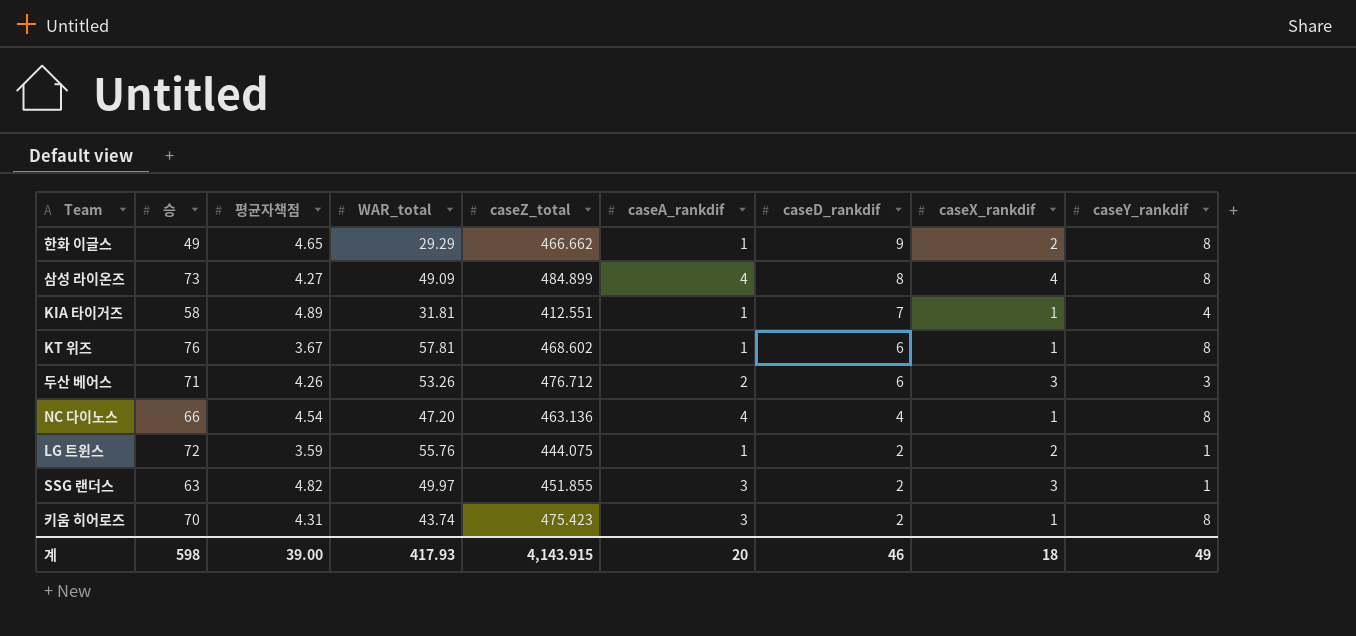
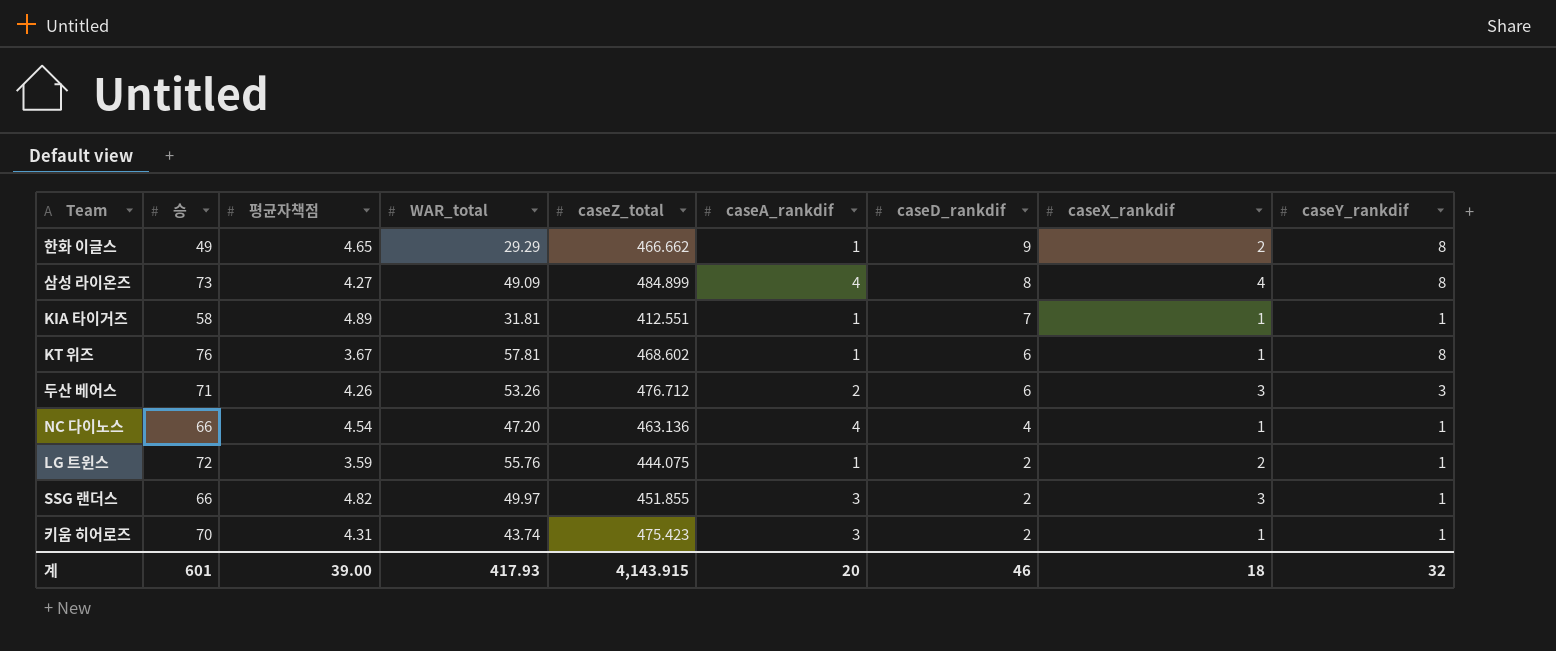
KIA 타이거즈 | caseY_rankdif: 4 -> 1
NC 다이노스 | caseY_rankdif: 8 -> 1
SSG 랜더스 | 승: 63 -> 66
키움 히어로즈 | caseY_rankdif: 8 -> 1
계 | 승: 598 -> 601
계 | caseY_rankdif: 49 -> 32

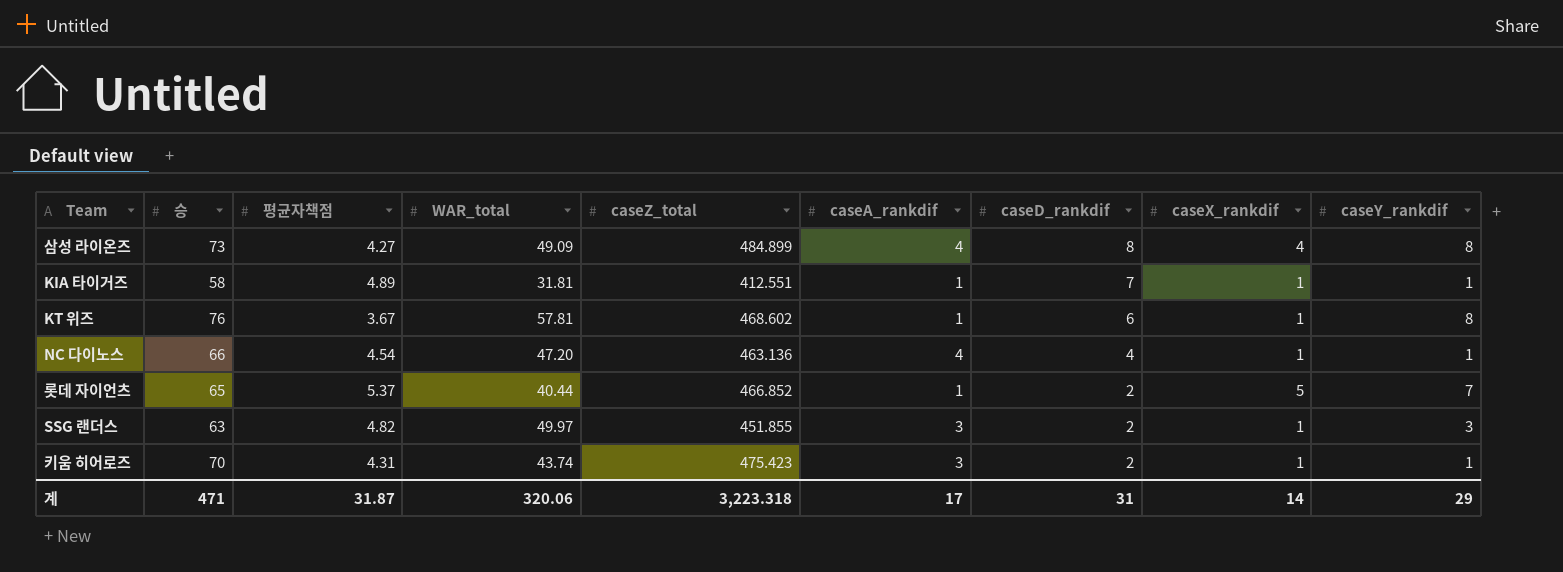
row 한화 이글스: 49 | 4.65 | 29.29 | 466.662 | 1 | 9 | 2 | 8 -> none
row 두산 베어스: 71 | 4.26 | 53.26 | 476.712 | 2 | 6 | 3 | 3 -> none
row LG 트윈스: 72 | 3.59 | 55.76 | 444.075 | 1 | 2 | 2 | 1 -> none
row 롯데 자이언츠: none -> 65 | 5.37 | 40.44 | 466.852 | 1 | 2 | 5 | 7
SSG 랜더스 | 승: 66 -> 63
SSG 랜더스 | caseX_rankdif: 3 -> 1
SSG 랜더스 | caseY_rankdif: 1 -> 3
계 | 승: 601 -> 471
계 | 평균자책점: 39.00 -> 31.87
계 | WAR_total: 417.93 -> 320.06
계 | caseZ_total: 4,143.915 -> 3,223.318
계 | caseA_rankdif: 20 -> 17
계 | caseD_rankdif: 46 -> 31
계 | caseX_rankdif: 18 -> 14
계 | caseY_rankdif: 32 -> 29

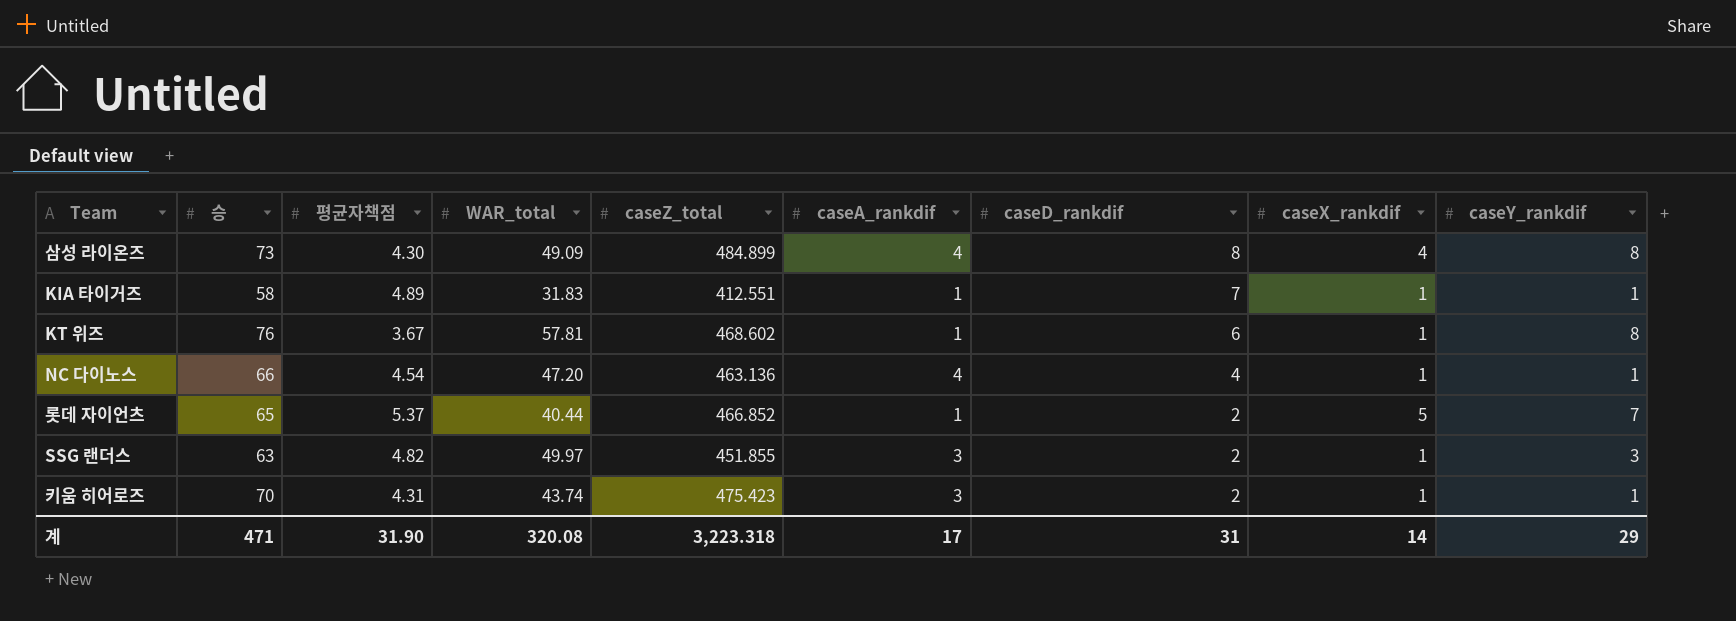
삼성 라이온즈 | 평균자책점: 4.27 -> 4.30
KIA 타이거즈 | WAR_total: 31.81 -> 31.83
계 | 평균자책점: 31.87 -> 31.90
계 | WAR_total: 320.06 -> 320.08

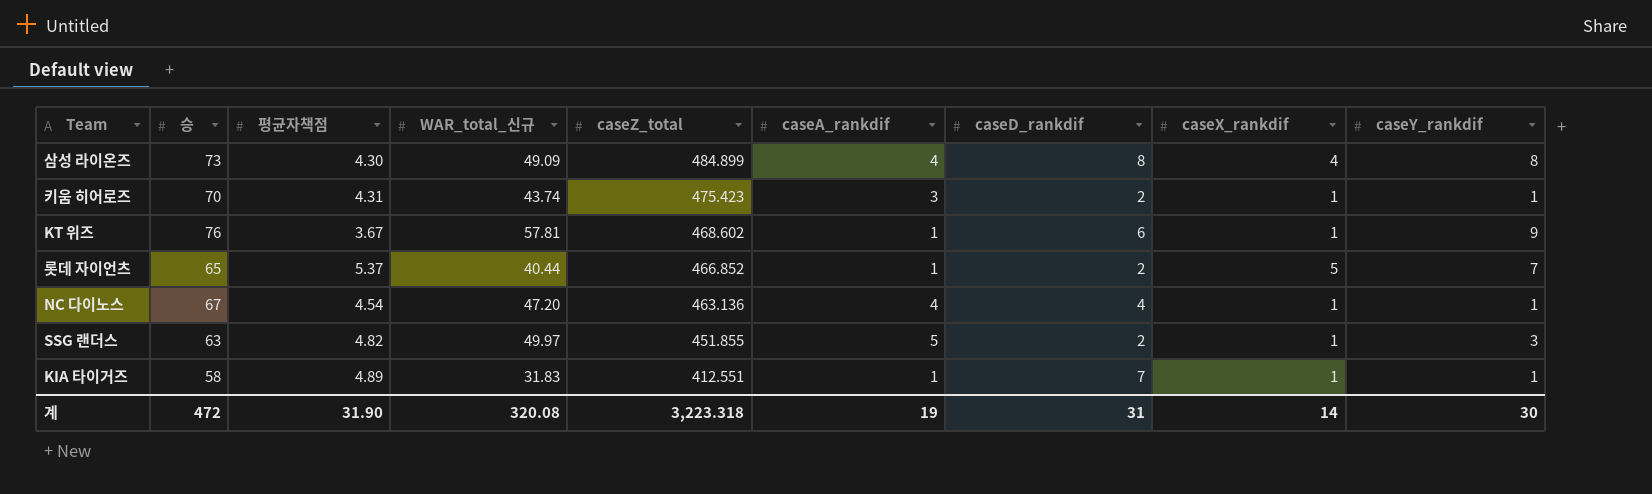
row order: caseD_rankdif descending -> caseZ_total descending
column name: WAR_total -> WAR_total_신규
KT 위즈 | caseY_rankdif: 8 -> 9
NC 다이노스 | 승: 66 -> 67
SSG 랜더스 | caseA_rankdif: 3 -> 5
계 | 승: 471 -> 472
계 | caseA_rankdif: 17 -> 19
계 | caseY_rankdif: 29 -> 30

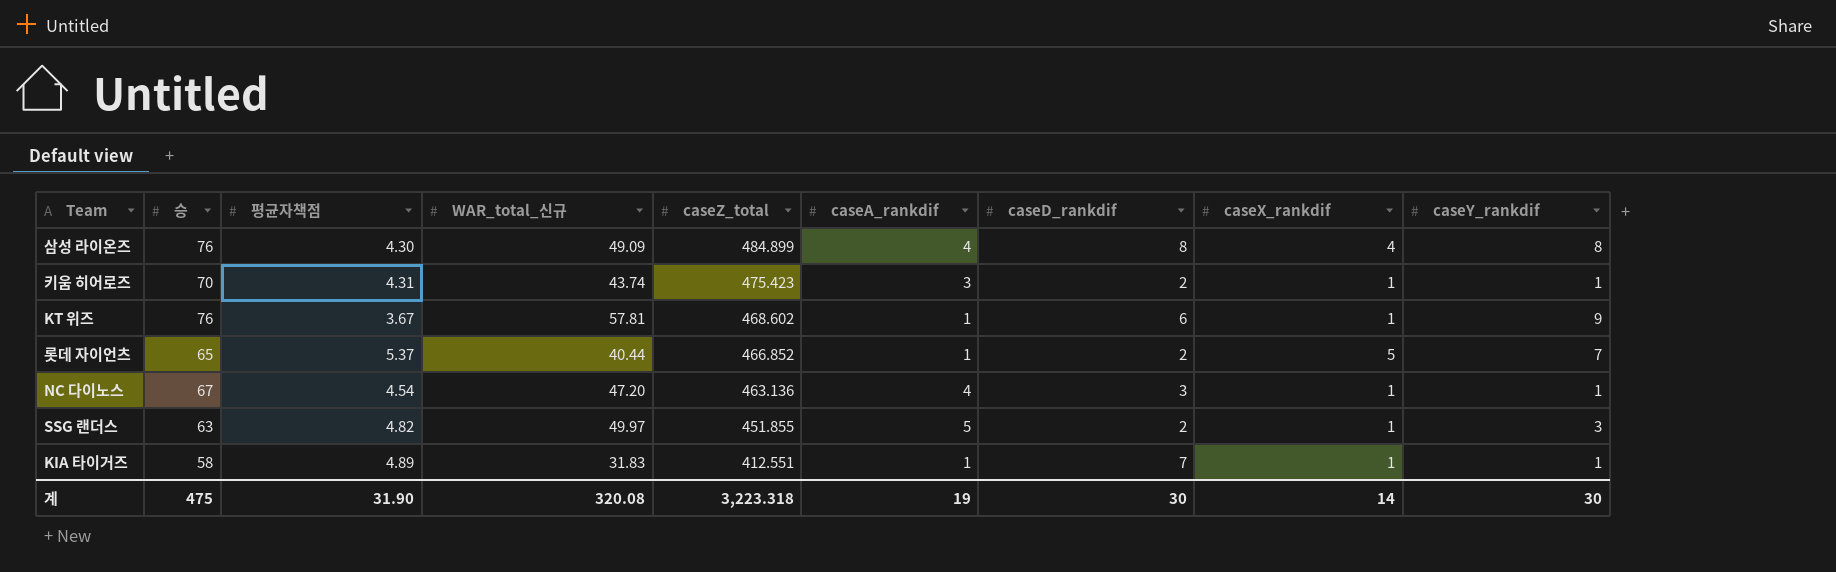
삼성 라이온즈 | 승: 73 -> 76
NC 다이노스 | caseD_rankdif: 4 -> 3
계 | 승: 472 -> 475
계 | caseD_rankdif: 31 -> 30

